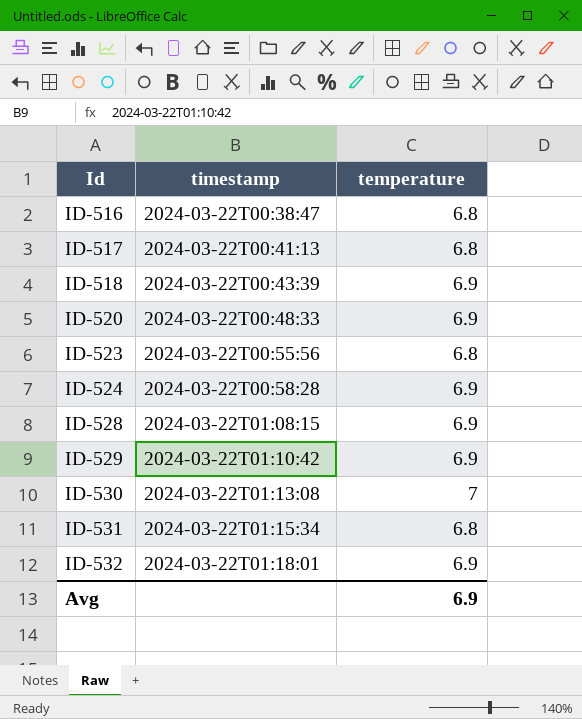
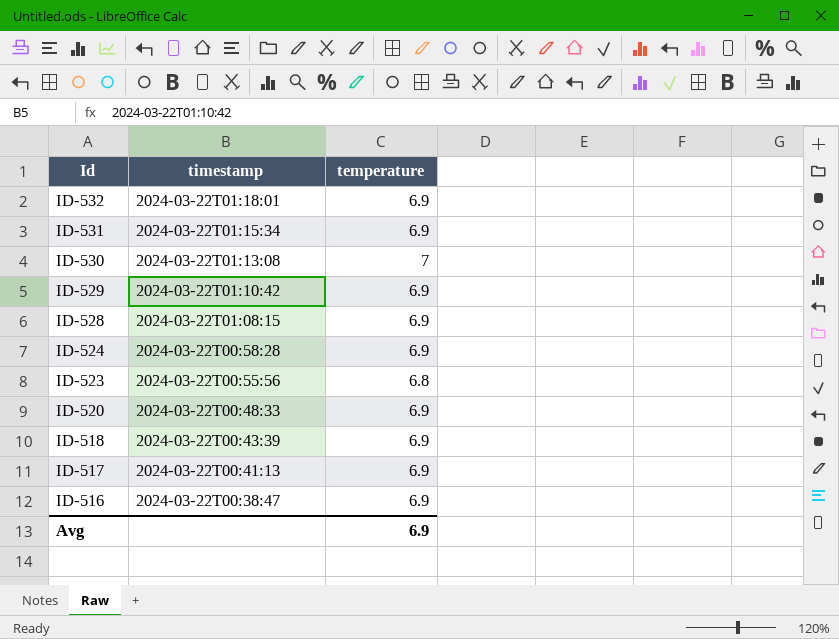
row order: Id ascending -> Id descending
ID-531 | temperature: 6.8 -> 6.9
ID-517 | temperature: 6.8 -> 6.9
ID-516 | temperature: 6.8 -> 6.9

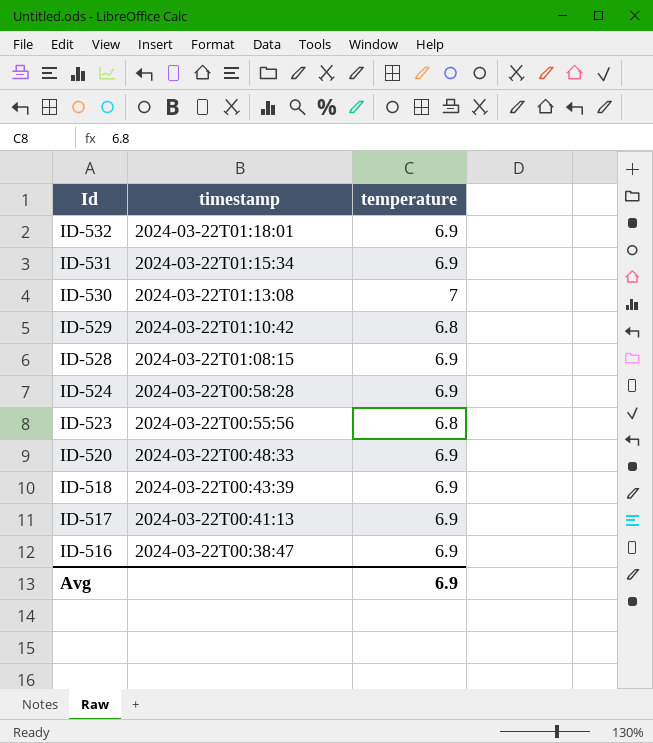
ID-529 | temperature: 6.9 -> 6.8

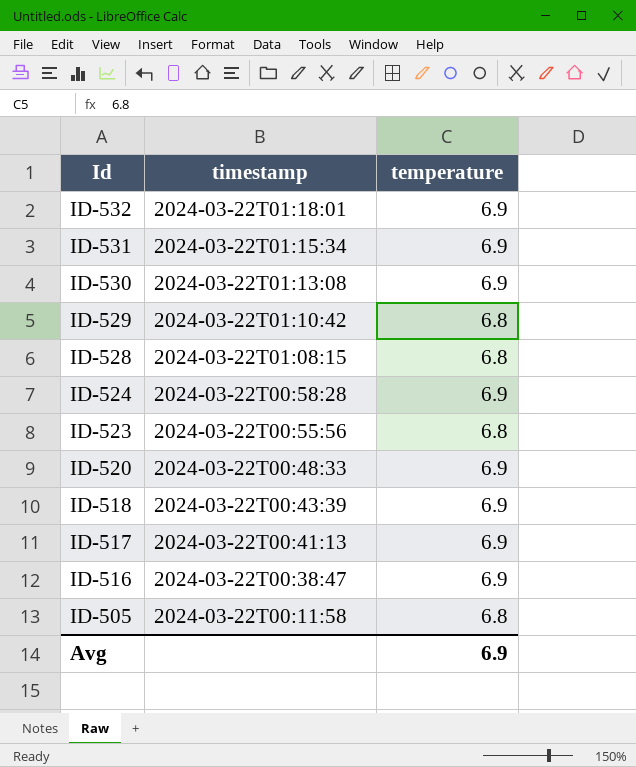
ID-530 | temperature: 7 -> 6.9
ID-528 | temperature: 6.9 -> 6.8
row ID-505: none -> 2024-03-22T00:11:58 | 6.8

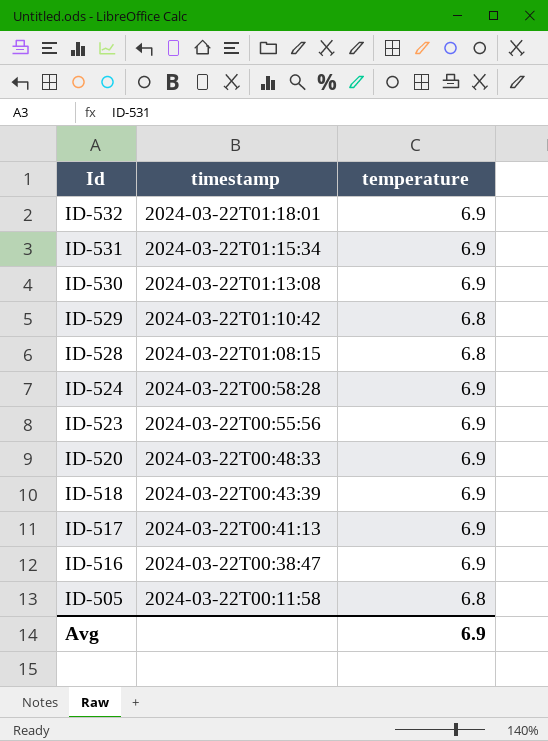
ID-523 | temperature: 6.8 -> 6.9

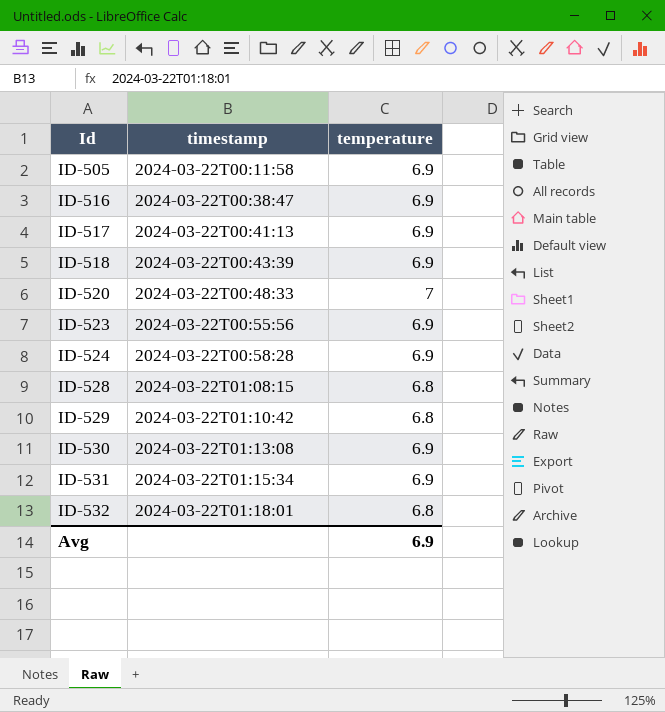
row order: Id descending -> Id ascending
ID-505 | temperature: 6.8 -> 6.9
ID-520 | temperature: 6.9 -> 7
ID-532 | temperature: 6.9 -> 6.8

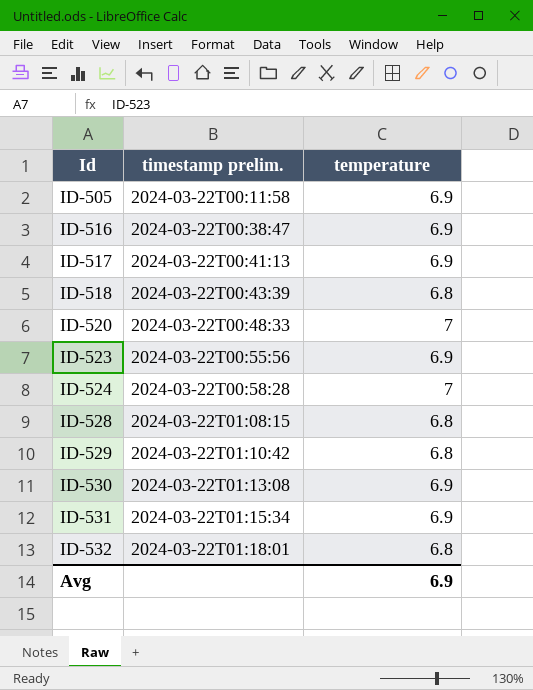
column name: timestamp -> timestamp prelim.
ID-518 | temperature: 6.9 -> 6.8
ID-524 | temperature: 6.9 -> 7

